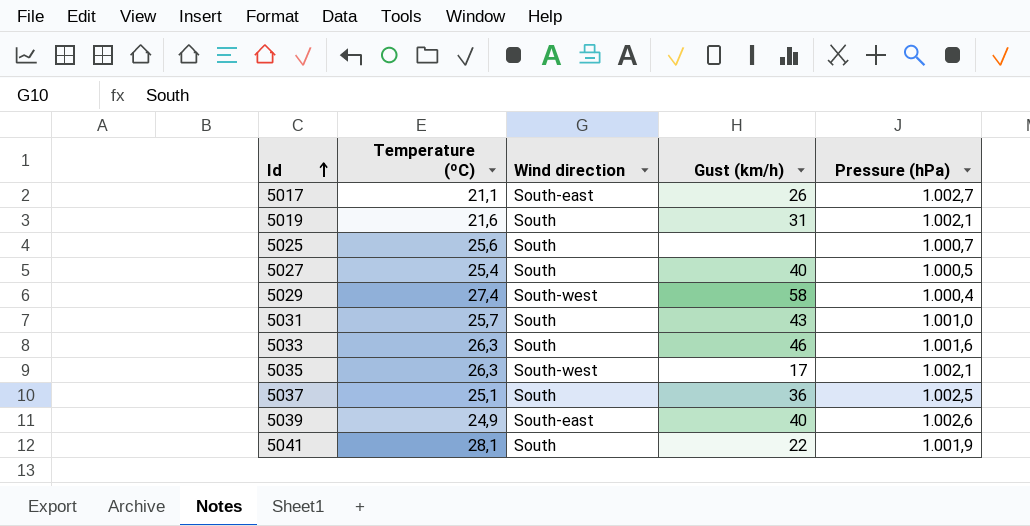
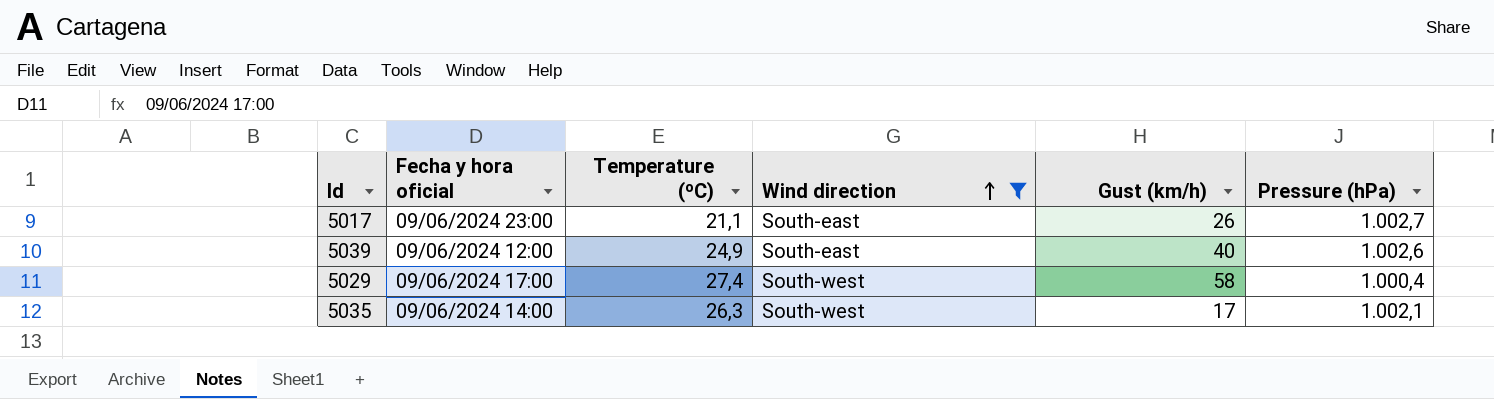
filter: none -> Wind direction != South
row order: Id ascending -> Wind direction ascending
column Fecha y hora oficial | position: none -> 2

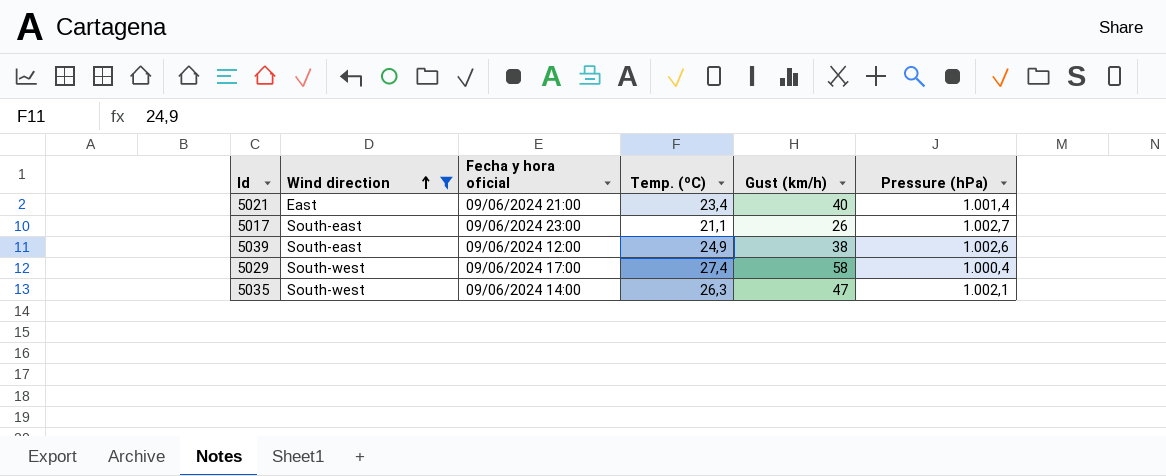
column Wind direction | position: 4 -> 2
column name: Temperature (ºC) -> Temp. (ºC)
row 5021: none -> East | 09/06/2024 21:00 | 23,4 | 40 | 1.001,4
5039 | Gust (km/h): 40 -> 38
5035 | Gust (km/h): 17 -> 47

